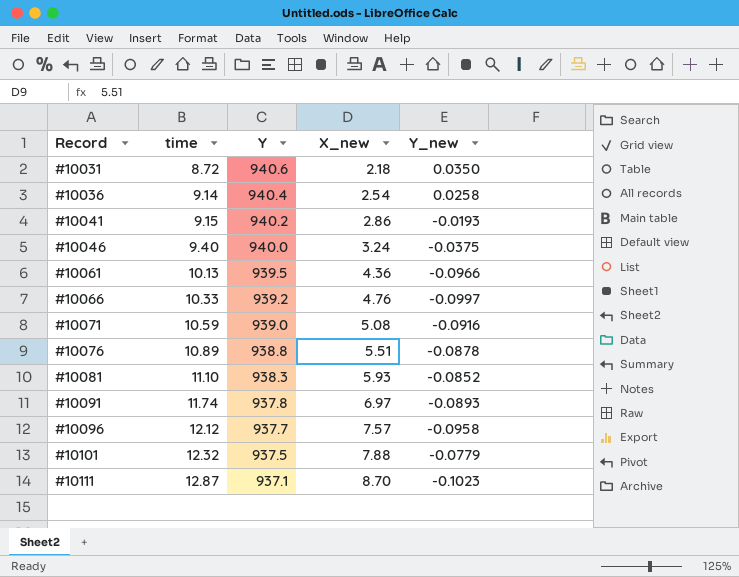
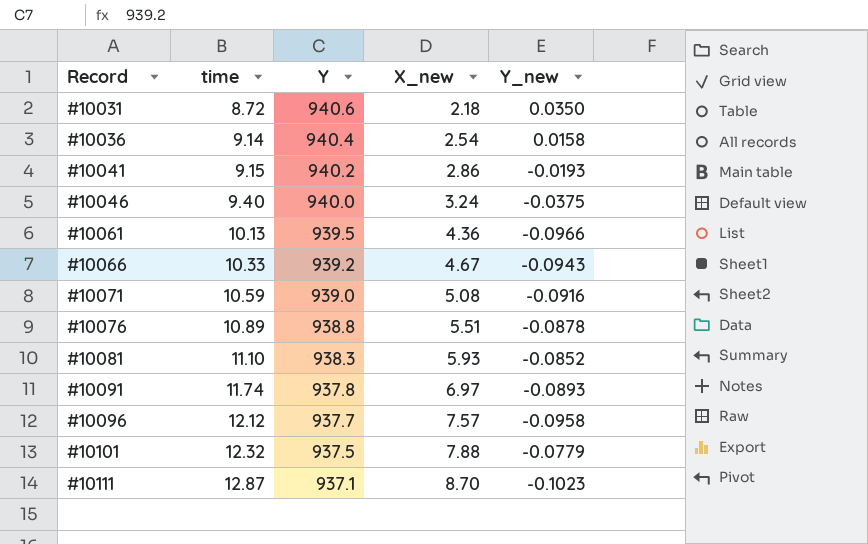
#10036 | Y_new: 0.0258 -> 0.0158
#10066 | X_new: 4.76 -> 4.67
#10066 | Y_new: -0.0997 -> -0.0943

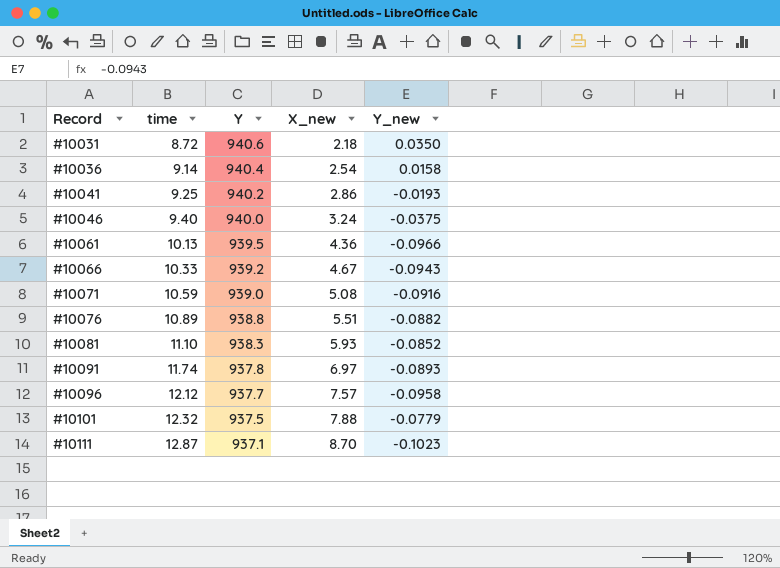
#10041 | time: 9.15 -> 9.25
#10076 | Y_new: -0.0878 -> -0.0882

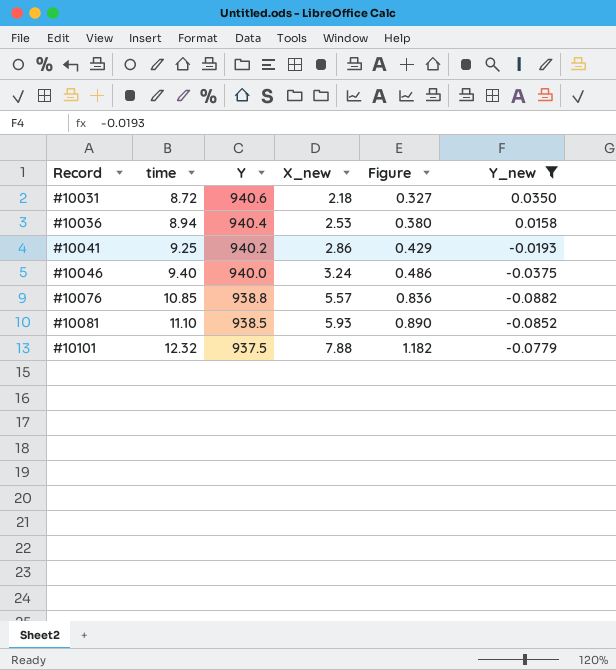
filter: none -> Y_new >= -0.0882
column Figure | formula: none -> [X_new] * 0.15
#10036 | time: 9.14 -> 8.94
#10036 | X_new: 2.54 -> 2.53
#10076 | time: 10.89 -> 10.85
#10076 | X_new: 5.51 -> 5.57
#10081 | Y: 938.3 -> 938.5

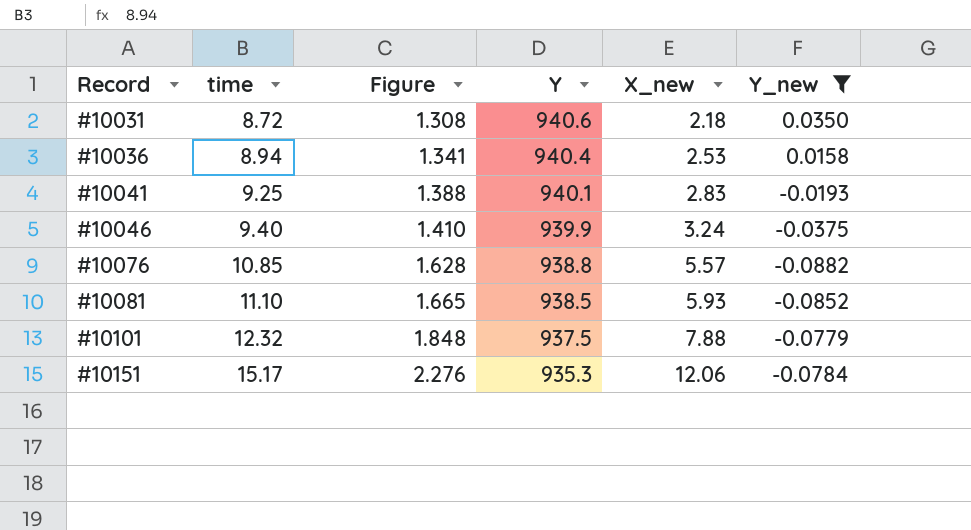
column Figure | formula: [X_new] * 0.15 -> [time] * 0.15
column Figure | position: 5 -> 3
#10041 | Y: 940.2 -> 940.1
#10041 | X_new: 2.86 -> 2.83
#10046 | Y: 940.0 -> 939.9
row #10151: none -> 15.17 | 2.276 | 935.3 | 12.06 | -0.0784

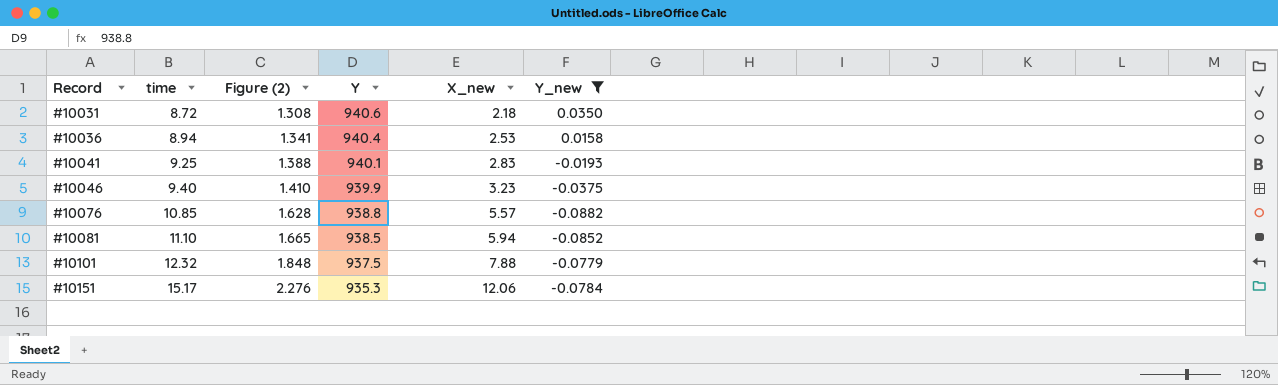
column name: Figure -> Figure (2)
#10046 | X_new: 3.24 -> 3.23
#10081 | X_new: 5.93 -> 5.94

